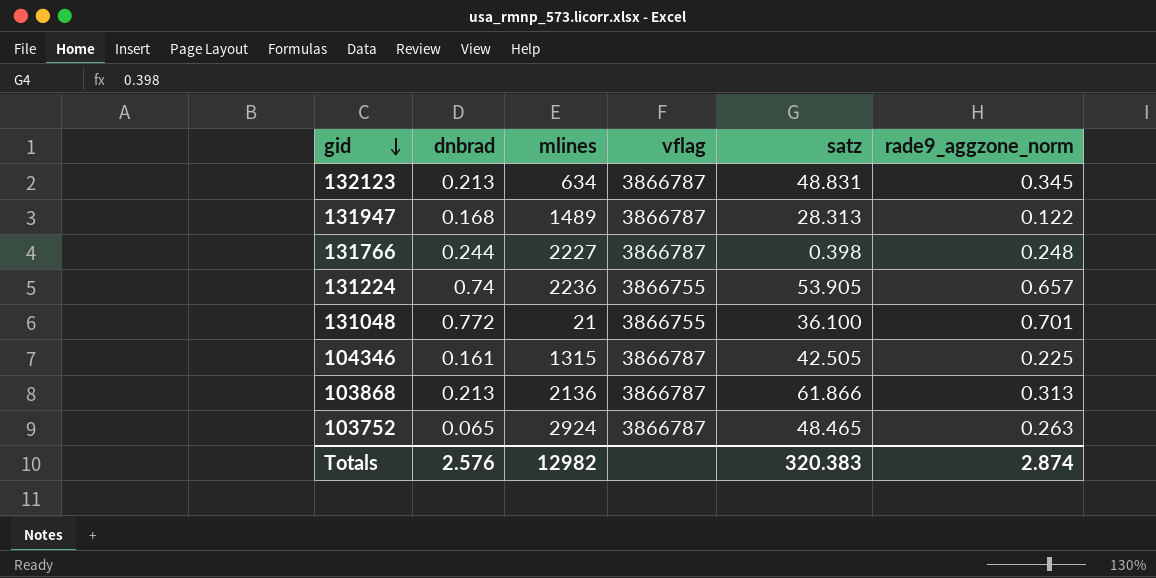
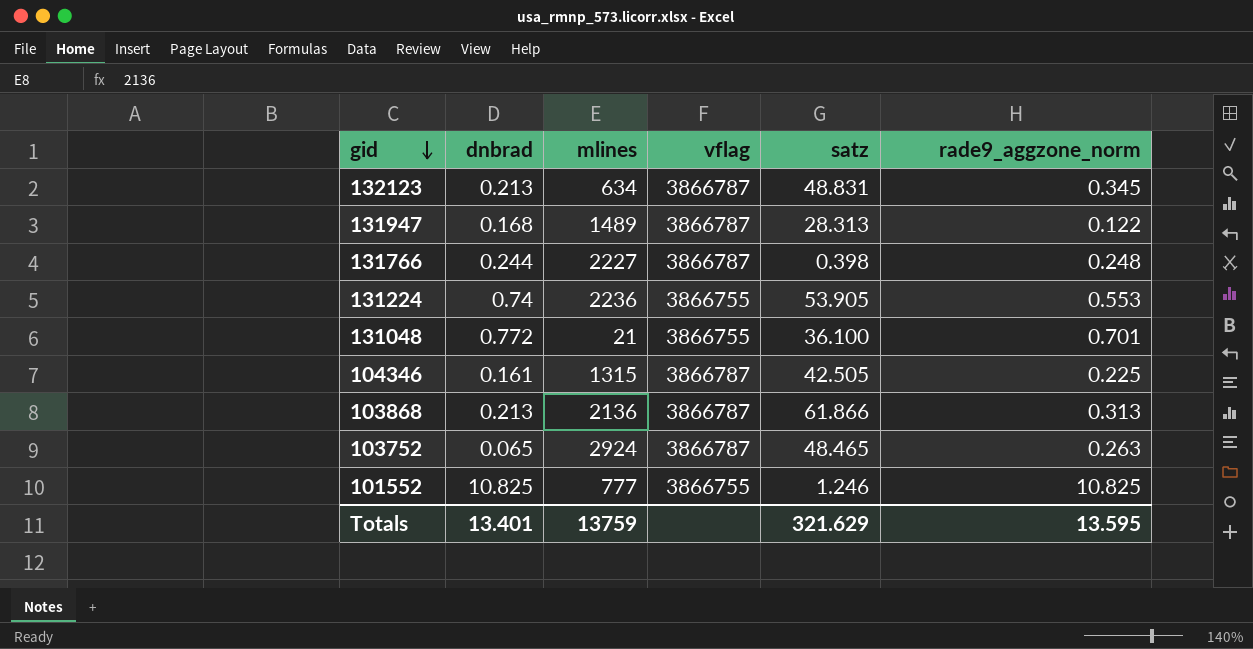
131224 | rade9_aggzone_norm: 0.657 -> 0.553
row 101552: none -> 10.825 | 777 | 3866755 | 1.246 | 10.825
Totals | dnbrad: 2.576 -> 13.401
Totals | mlines: 12982 -> 13759
Totals | satz: 320.383 -> 321.629
Totals | rade9_aggzone_norm: 2.874 -> 13.595

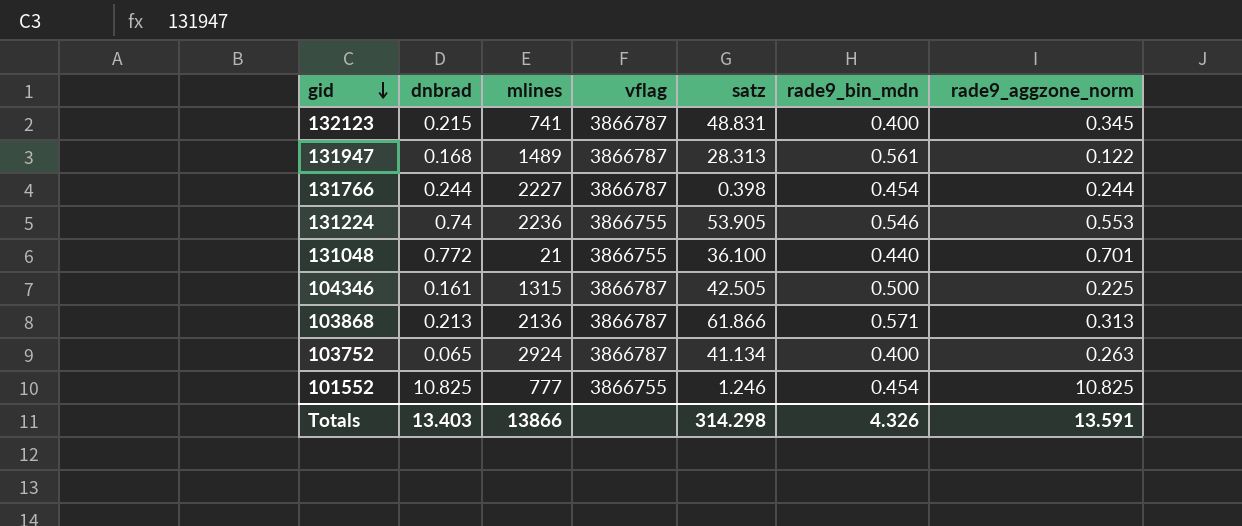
column rade9_bin_mdn | position: none -> 6
132123 | dnbrad: 0.213 -> 0.215
132123 | mlines: 634 -> 741
131766 | rade9_aggzone_norm: 0.248 -> 0.244
103752 | satz: 48.465 -> 41.134
Totals | dnbrad: 13.401 -> 13.403
Totals | mlines: 13759 -> 13866
Totals | satz: 321.629 -> 314.298
Totals | rade9_aggzone_norm: 13.595 -> 13.591

